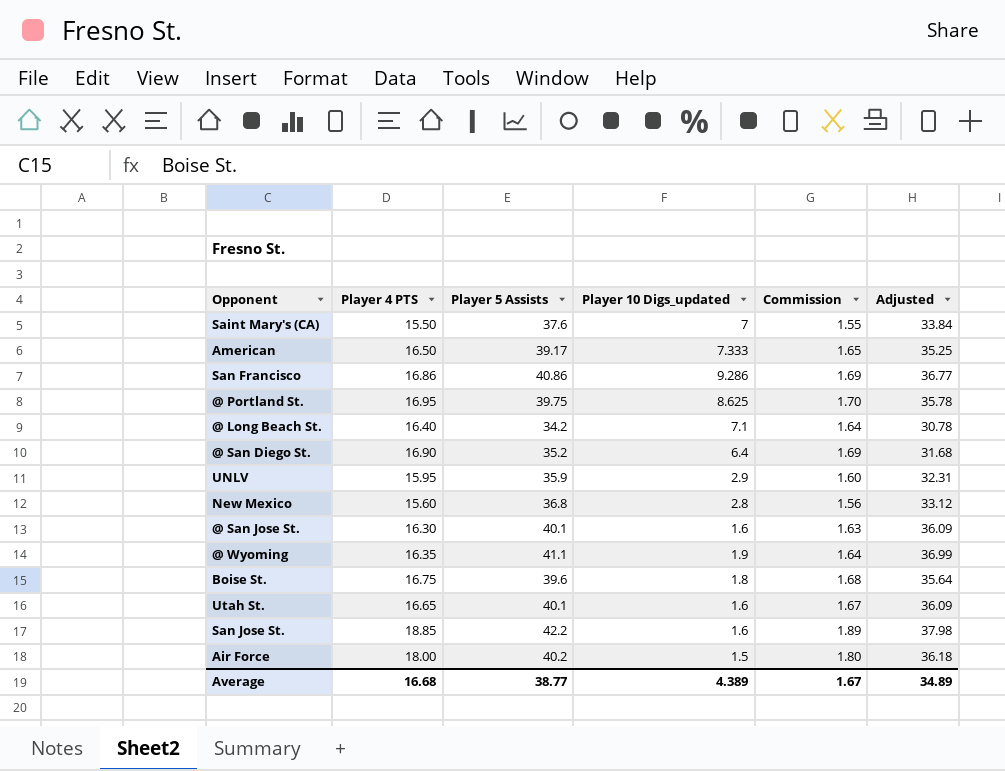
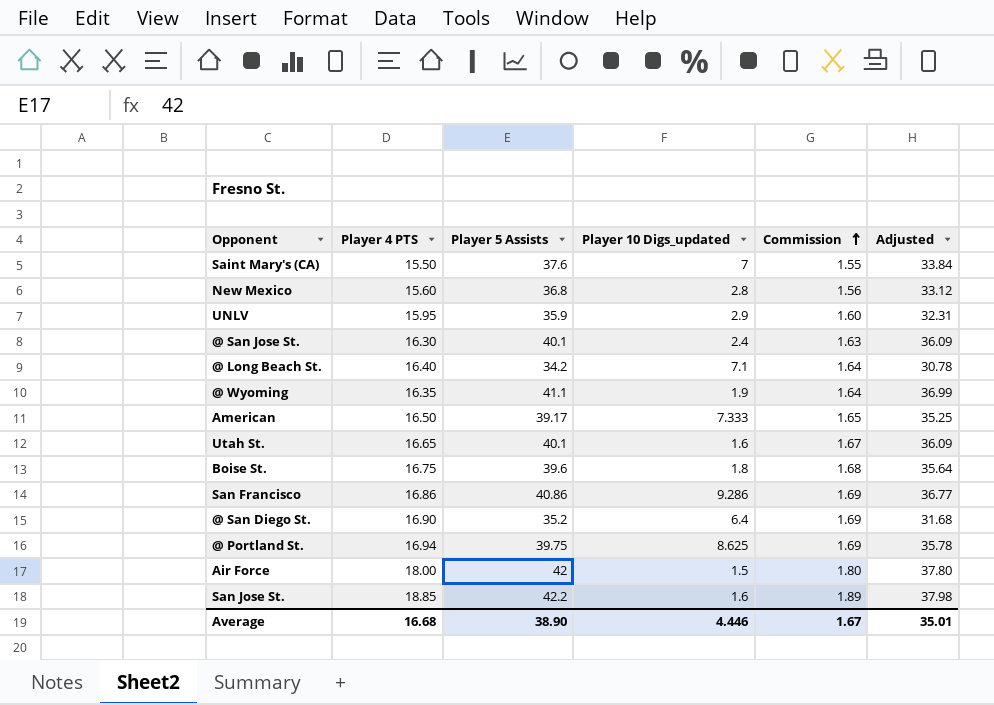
row order: none -> Commission ascending
@ San Jose St. | Player 10 Digs_updated: 1.6 -> 2.4
@ Portland St. | Player 4 PTS: 16.95 -> 16.94
@ Portland St. | Commission: 1.70 -> 1.69
Air Force | Player 5 Assists: 40.2 -> 42
Air Force | Adjusted: 36.18 -> 37.80
Average | Player 5 Assists: 38.77 -> 38.90
Average | Player 10 Digs_updated: 4.389 -> 4.446
Average | Adjusted: 34.89 -> 35.01

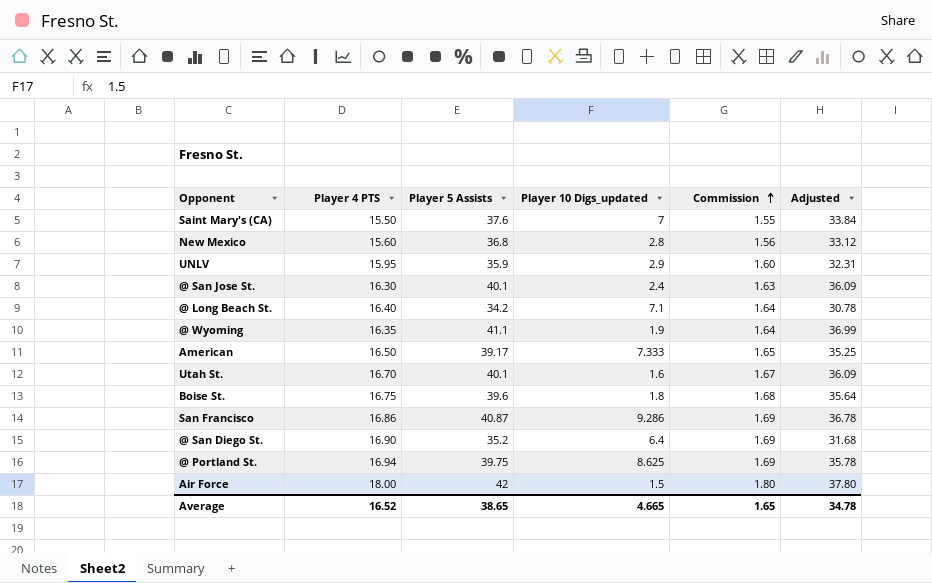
row San Jose St.: 18.85 | 42.2 | 1.6 | 1.89 | 37.98 -> none
Utah St. | Player 4 PTS: 16.65 -> 16.70
San Francisco | Player 5 Assists: 40.86 -> 40.87
San Francisco | Adjusted: 36.77 -> 36.78
Average | Player 4 PTS: 16.68 -> 16.52
Average | Player 5 Assists: 38.90 -> 38.65
Average | Player 10 Digs_updated: 4.446 -> 4.665
Average | Commission: 1.67 -> 1.65
Average | Adjusted: 35.01 -> 34.78

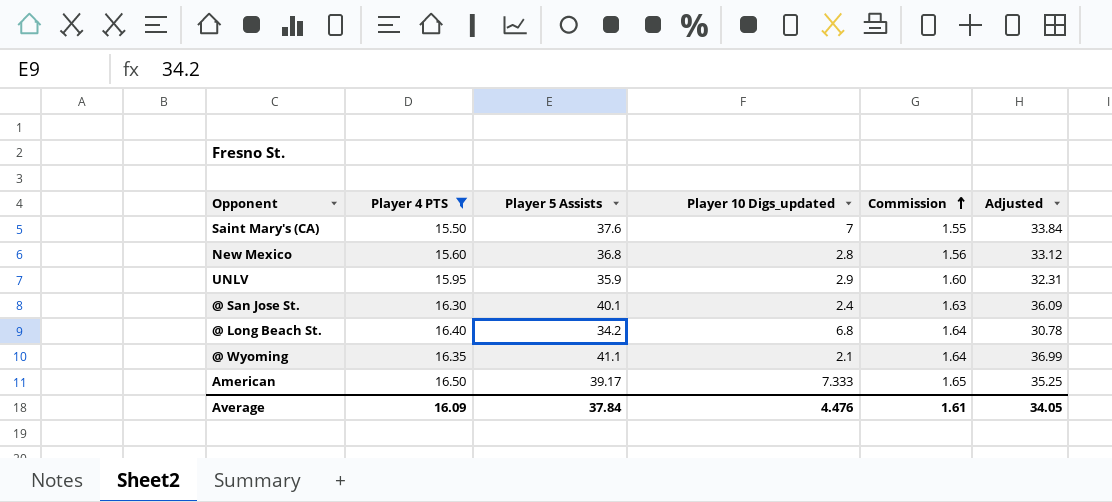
filter: none -> Player 4 PTS <= 16.50
@ Long Beach St. | Player 10 Digs_updated: 7.1 -> 6.8
@ Wyoming | Player 10 Digs_updated: 1.9 -> 2.1
Average | Player 4 PTS: 16.52 -> 16.09
Average | Player 5 Assists: 38.65 -> 37.84
Average | Player 10 Digs_updated: 4.665 -> 4.476
Average | Commission: 1.65 -> 1.61
Average | Adjusted: 34.78 -> 34.05

